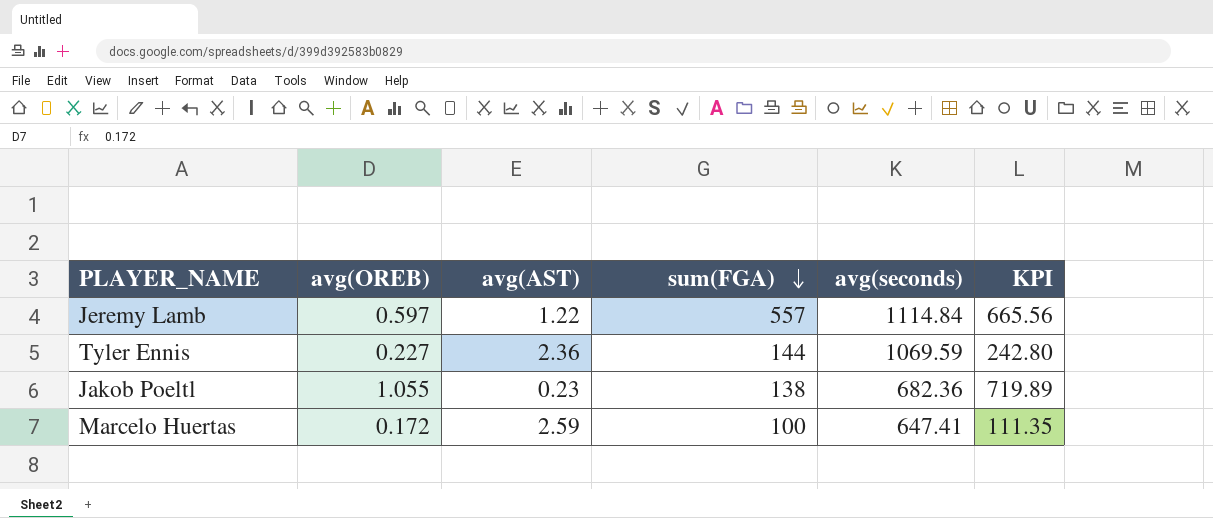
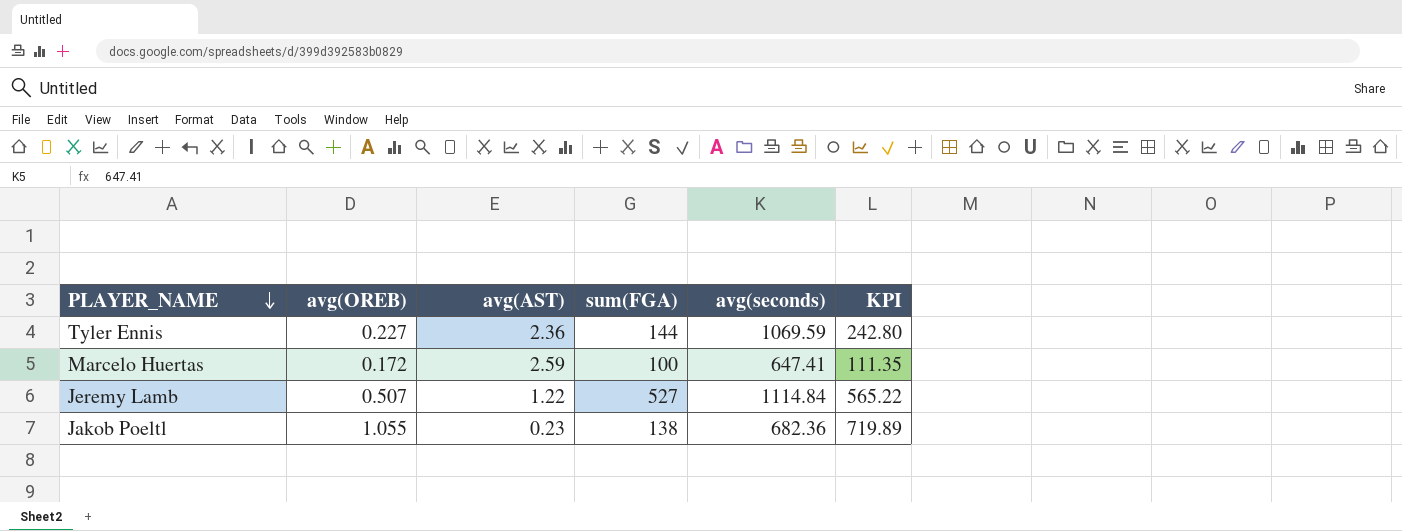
row order: sum(FGA) descending -> PLAYER_NAME descending
Jeremy Lamb | avg(OREB): 0.597 -> 0.507
Jeremy Lamb | sum(FGA): 557 -> 527
Jeremy Lamb | KPI: 665.56 -> 565.22

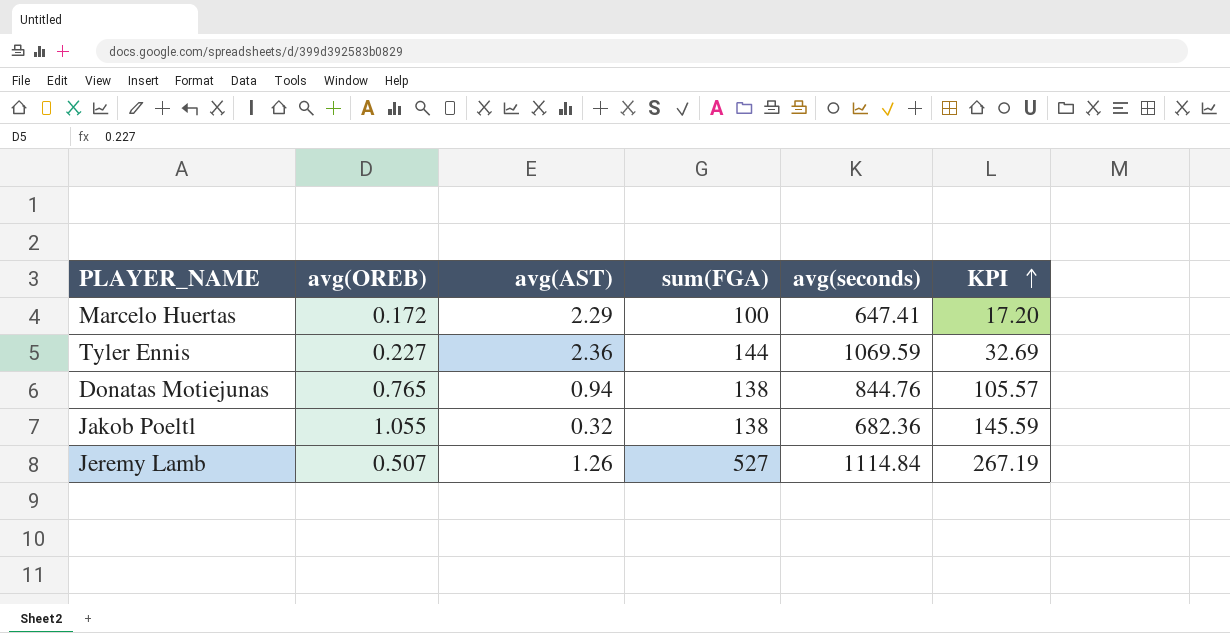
row order: PLAYER_NAME descending -> KPI ascending
column KPI | formula: [avg(OREB)] * [avg(seconds)] -> [avg(OREB)] * [sum(FGA)]
Marcelo Huertas | avg(AST): 2.59 -> 2.29
row Donatas Motiejunas: none -> 0.765 | 0.94 | 138 | 844.76 | 105.57
Jakob Poeltl | avg(AST): 0.23 -> 0.32
Jeremy Lamb | avg(AST): 1.22 -> 1.26

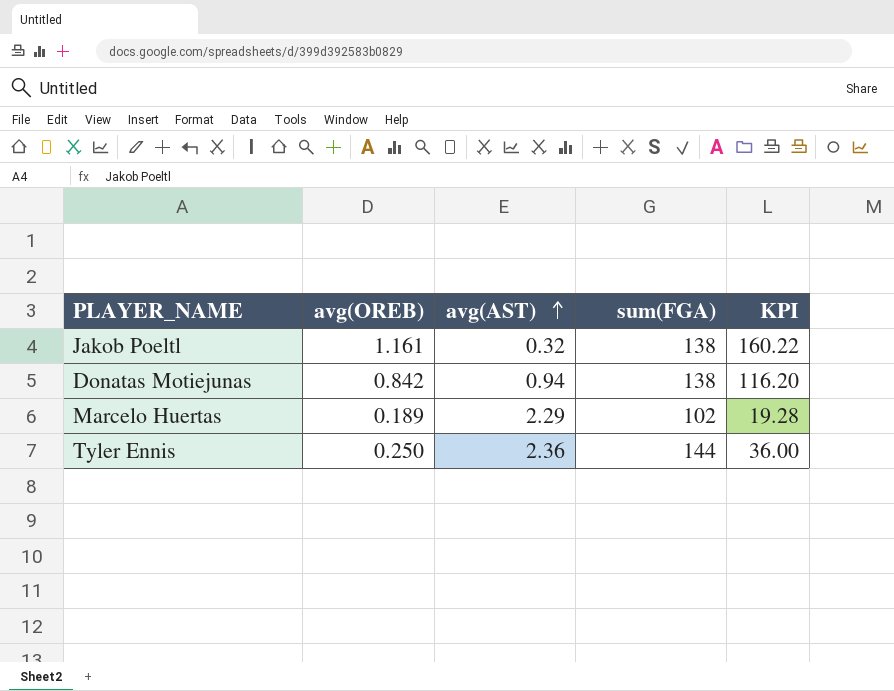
row order: KPI ascending -> avg(AST) ascending
column avg(seconds) | position: 5 -> none
row Jeremy Lamb: 0.507 | 1.26 | 527 | 1114.84 | 267.19 -> none
Jakob Poeltl | avg(OREB): 1.055 -> 1.161
Jakob Poeltl | KPI: 145.59 -> 160.22
Donatas Motiejunas | avg(OREB): 0.765 -> 0.842
Donatas Motiejunas | KPI: 105.57 -> 116.20
Marcelo Huertas | avg(OREB): 0.172 -> 0.189
Marcelo Huertas | sum(FGA): 100 -> 102
Marcelo Huertas | KPI: 17.20 -> 19.28
Tyler Ennis | avg(OREB): 0.227 -> 0.250
Tyler Ennis | KPI: 32.69 -> 36.00

